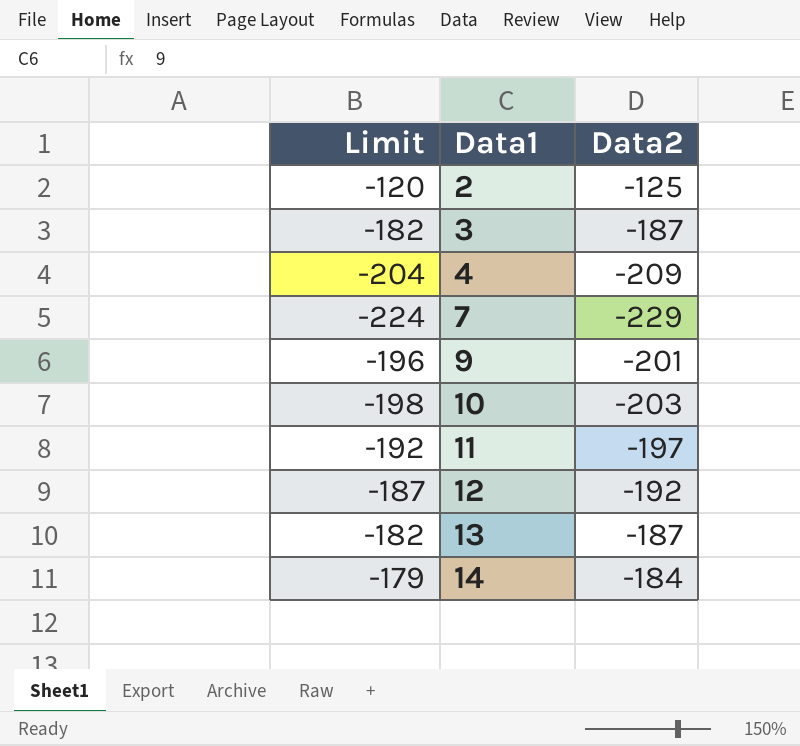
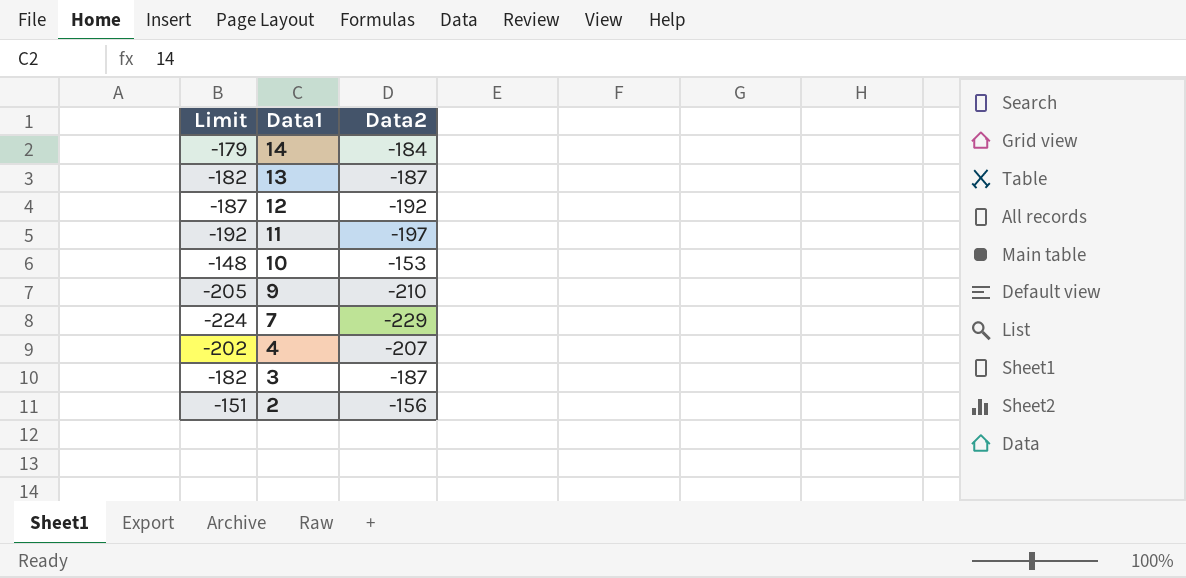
row order: Data1 ascending -> Data1 descending
10 | Limit: -198 -> -148
10 | Data2: -203 -> -153
9 | Limit: -196 -> -205
9 | Data2: -201 -> -210
4 | Limit: -204 -> -202
4 | Data2: -209 -> -207
2 | Limit: -120 -> -151
2 | Data2: -125 -> -156

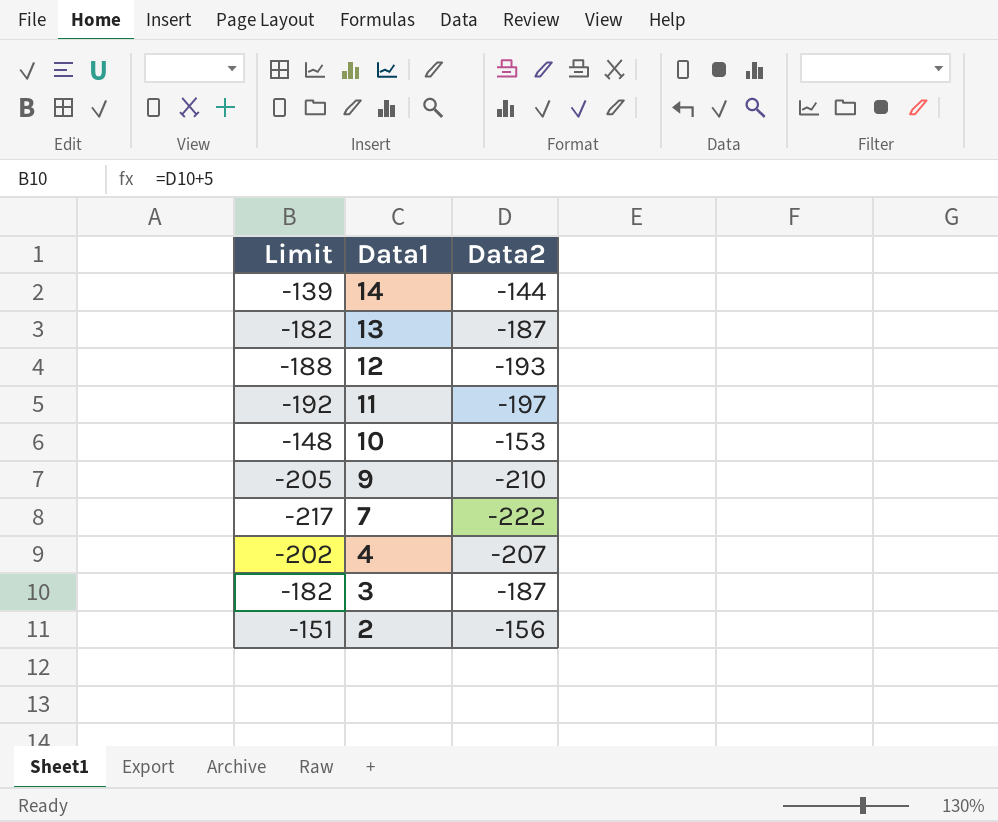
14 | Limit: -179 -> -139
14 | Data2: -184 -> -144
12 | Limit: -187 -> -188
12 | Data2: -192 -> -193
7 | Limit: -224 -> -217
7 | Data2: -229 -> -222

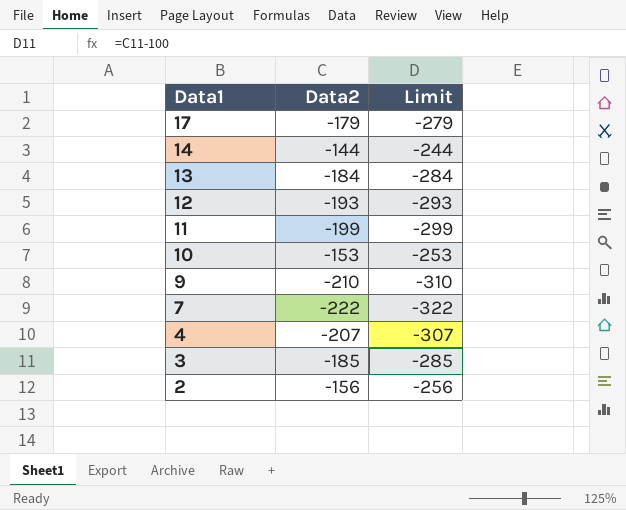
column Limit | formula: [Data2] + 5 -> [Data2] - 100
column Limit | position: 1 -> 3
row 17: none -> -179 | -279
13 | Data2: -187 -> -184
11 | Data2: -197 -> -199
3 | Data2: -187 -> -185

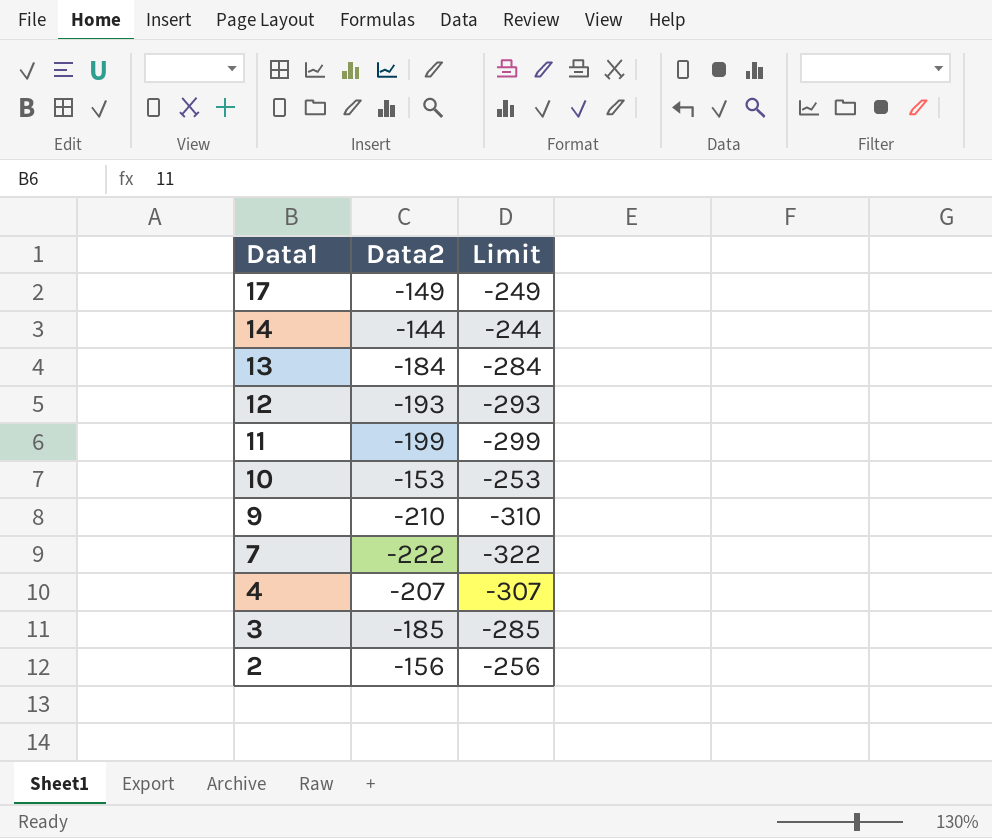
17 | Data2: -179 -> -149
17 | Limit: -279 -> -249

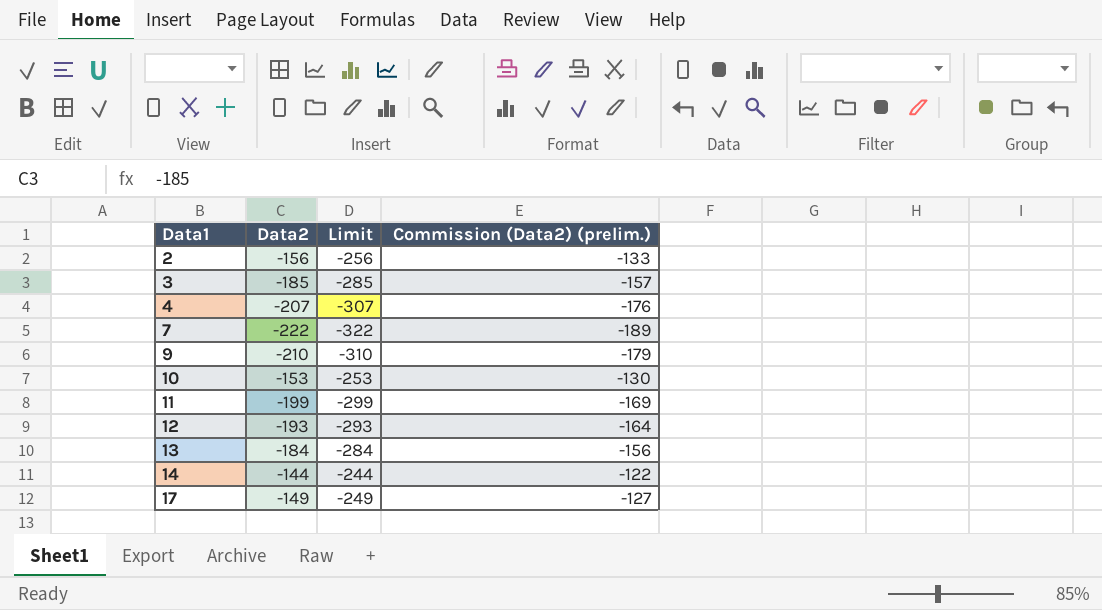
row order: Data1 descending -> Data1 ascending
column Commission (Data2) (prelim.) | formula: none -> [Data2] * 0.85

